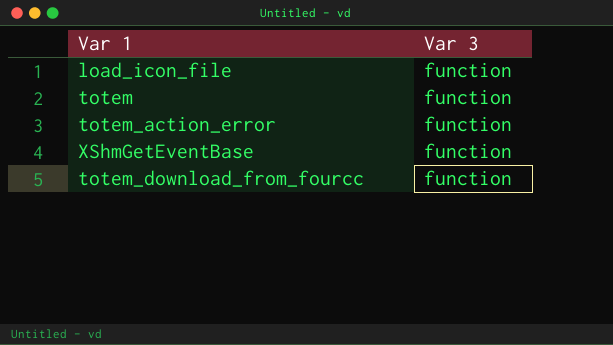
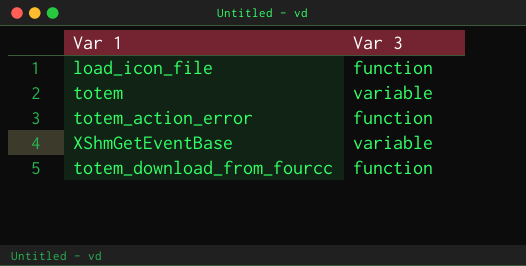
totem | Var 3: function -> variable
XShmGetEventBase | Var 3: function -> variable

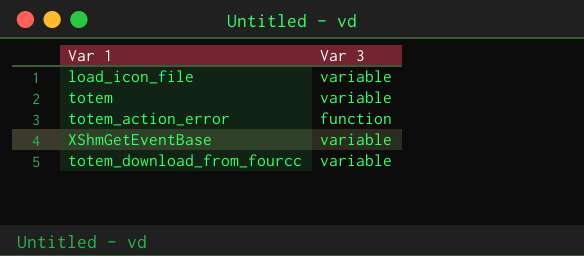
load_icon_file | Var 3: function -> variable
totem_download_from_fourcc | Var 3: function -> variable

